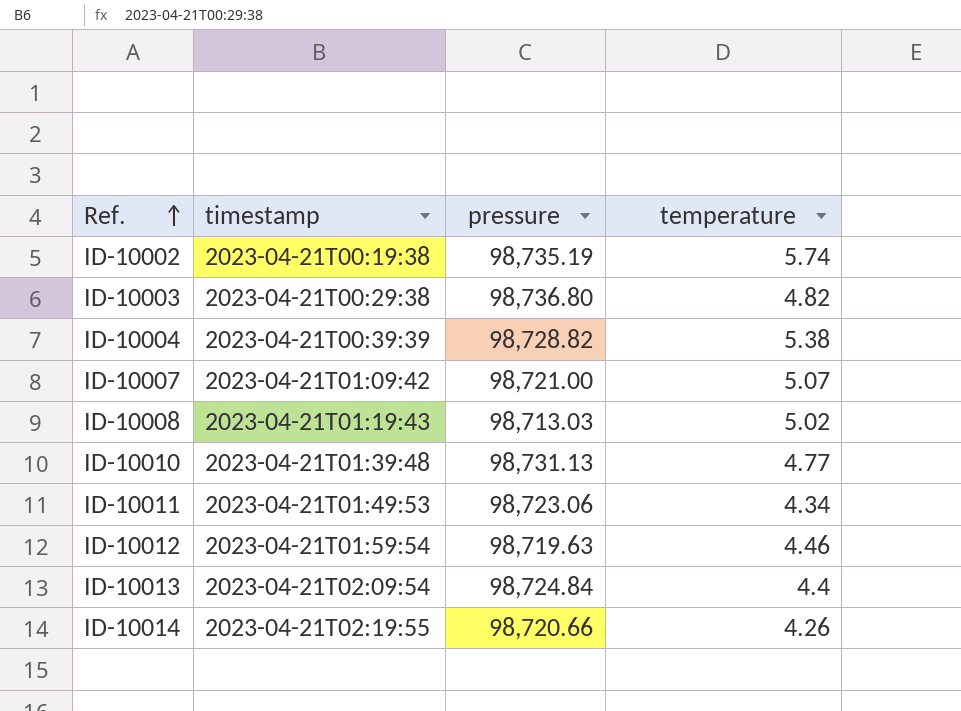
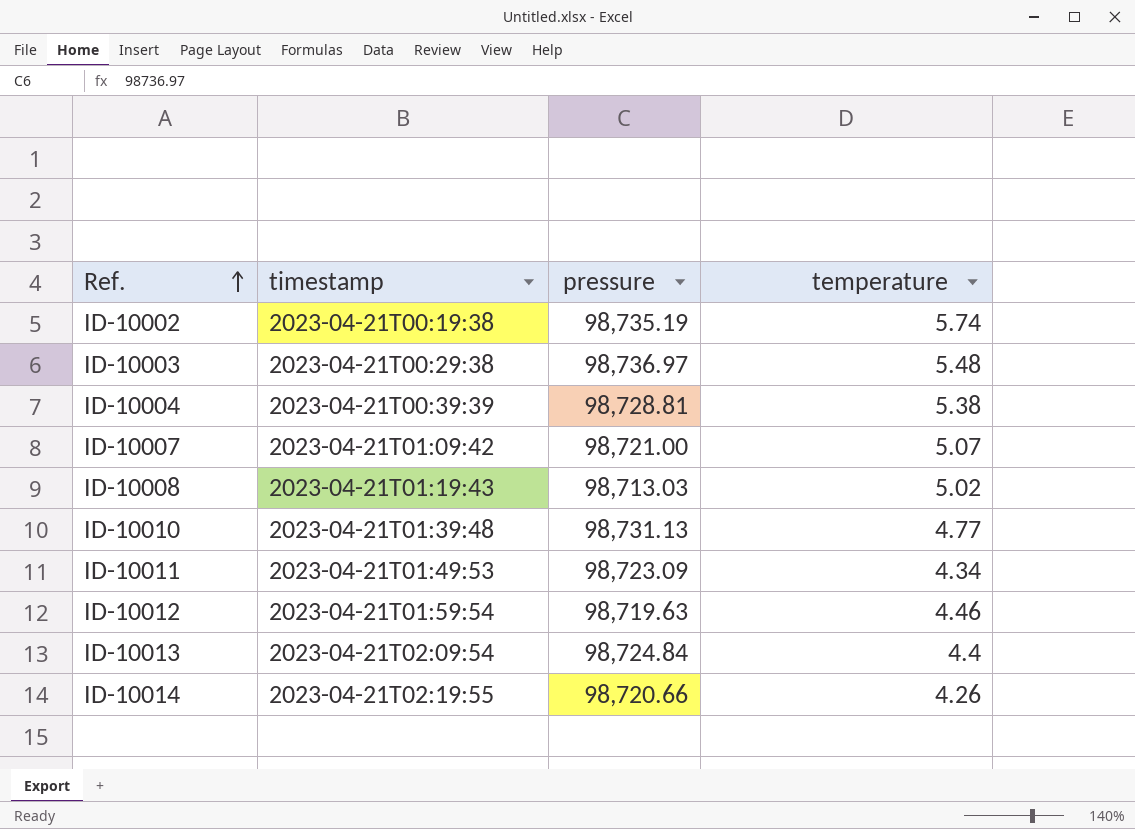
ID-10003 | pressure: 98,736.80 -> 98,736.97
ID-10003 | temperature: 4.82 -> 5.48
ID-10004 | pressure: 98,728.82 -> 98,728.81
ID-10011 | pressure: 98,723.06 -> 98,723.09

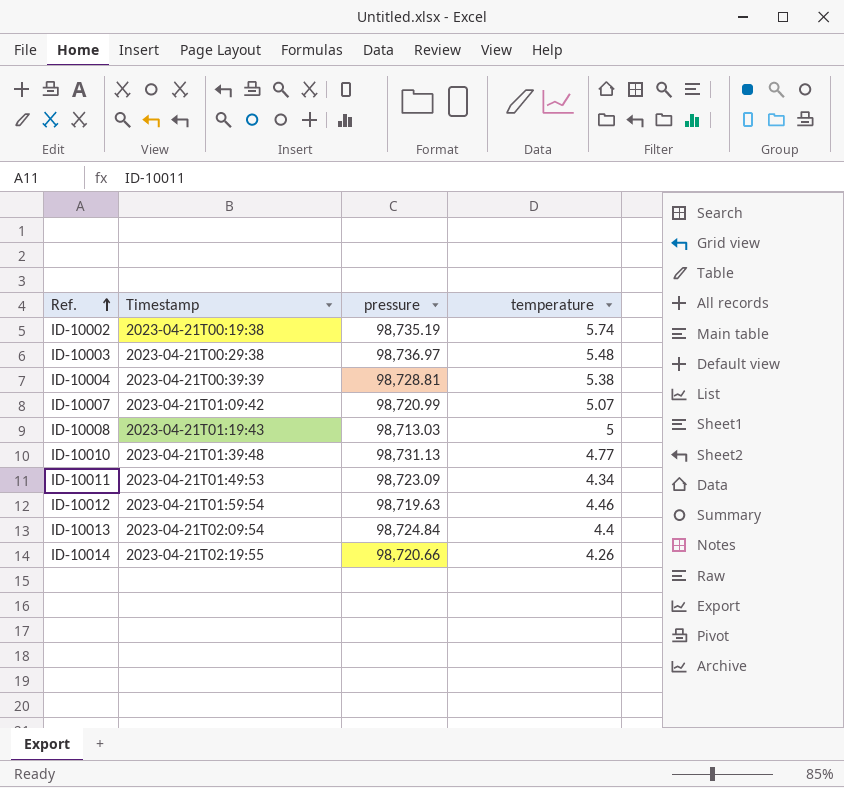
column name: timestamp -> Timestamp
ID-10007 | pressure: 98,721.00 -> 98,720.99
ID-10008 | temperature: 5.02 -> 5

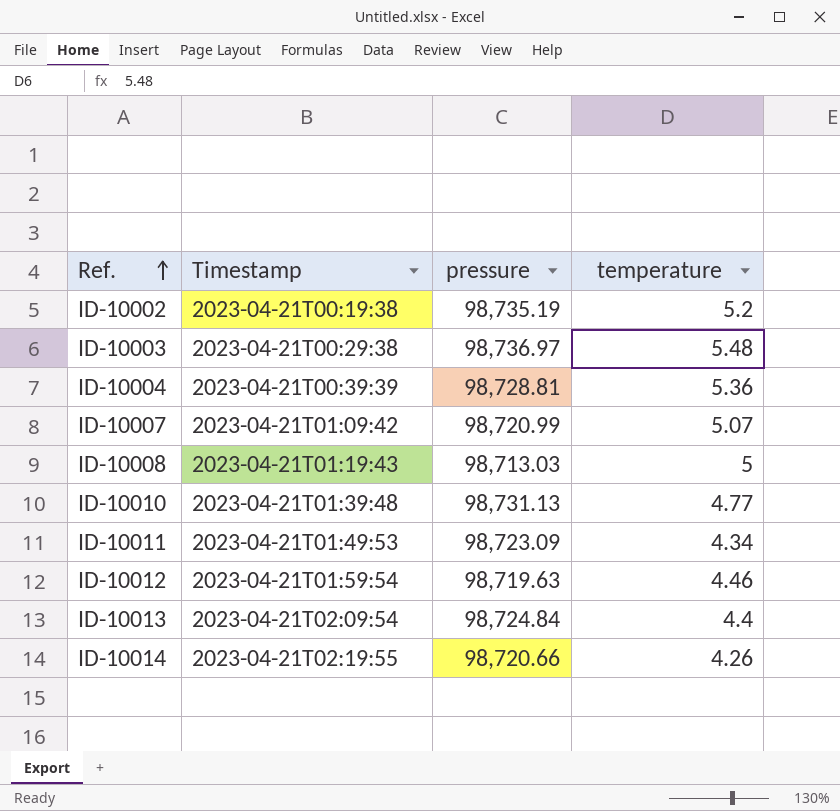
ID-10002 | temperature: 5.74 -> 5.2
ID-10004 | temperature: 5.38 -> 5.36

